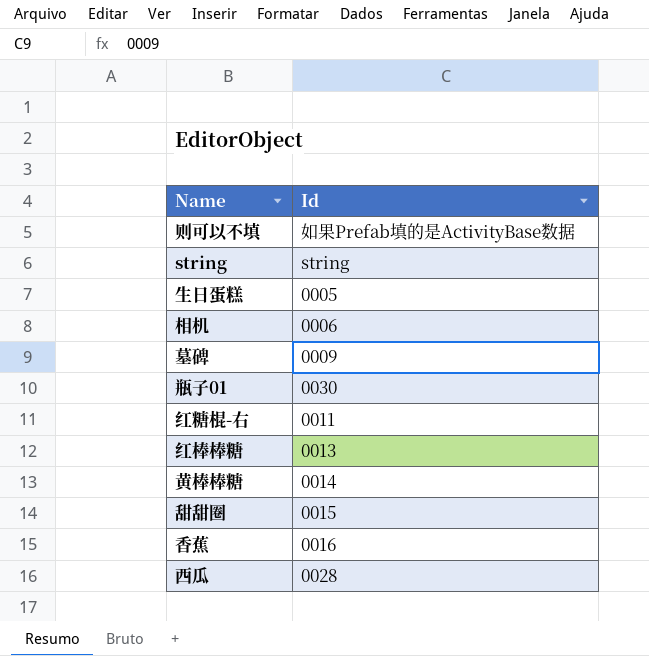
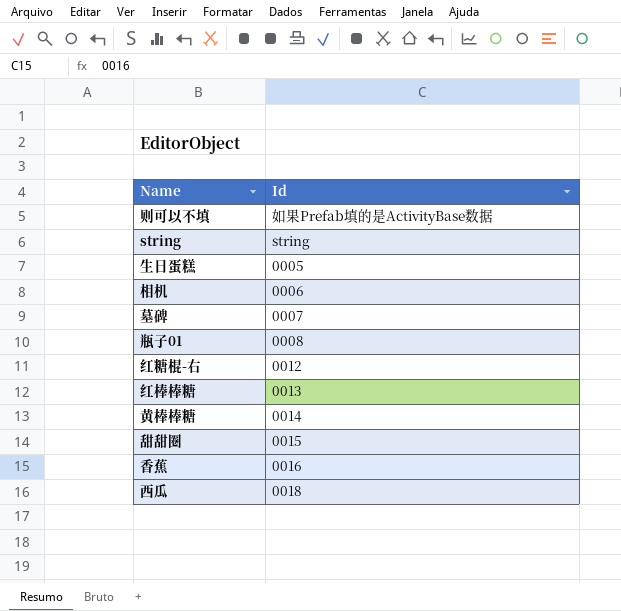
墓碑 | Id: 0009 -> 0007
瓶子01 | Id: 0030 -> 0008
红糖棍-右 | Id: 0011 -> 0012
西瓜 | Id: 0028 -> 0018

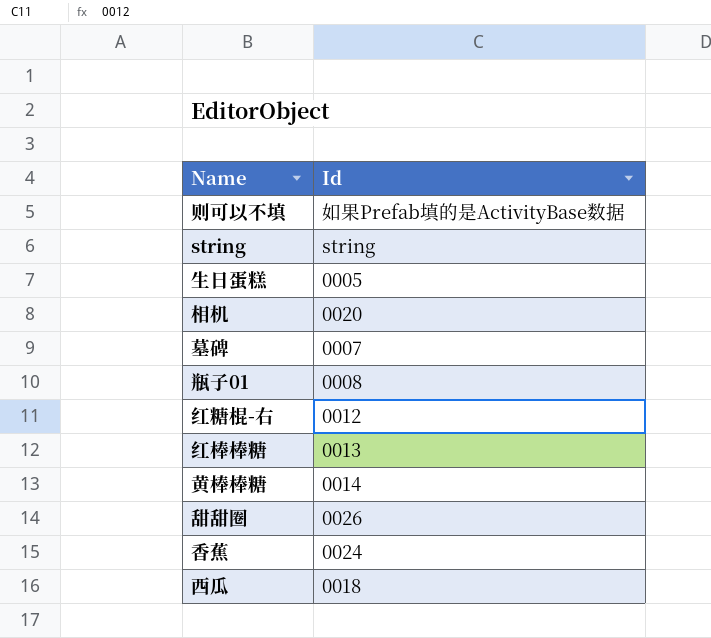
相机 | Id: 0006 -> 0020
甜甜圈 | Id: 0015 -> 0026
香蕉 | Id: 0016 -> 0024

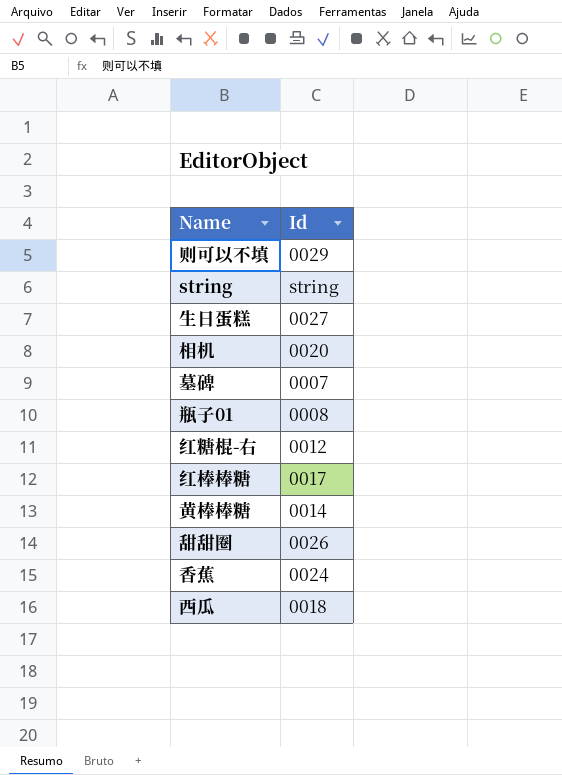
则可以不填 | Id: 如果Prefab填的是ActivityBase数据 -> 0029
生日蛋糕 | Id: 0005 -> 0027
红棒棒糖 | Id: 0013 -> 0017

